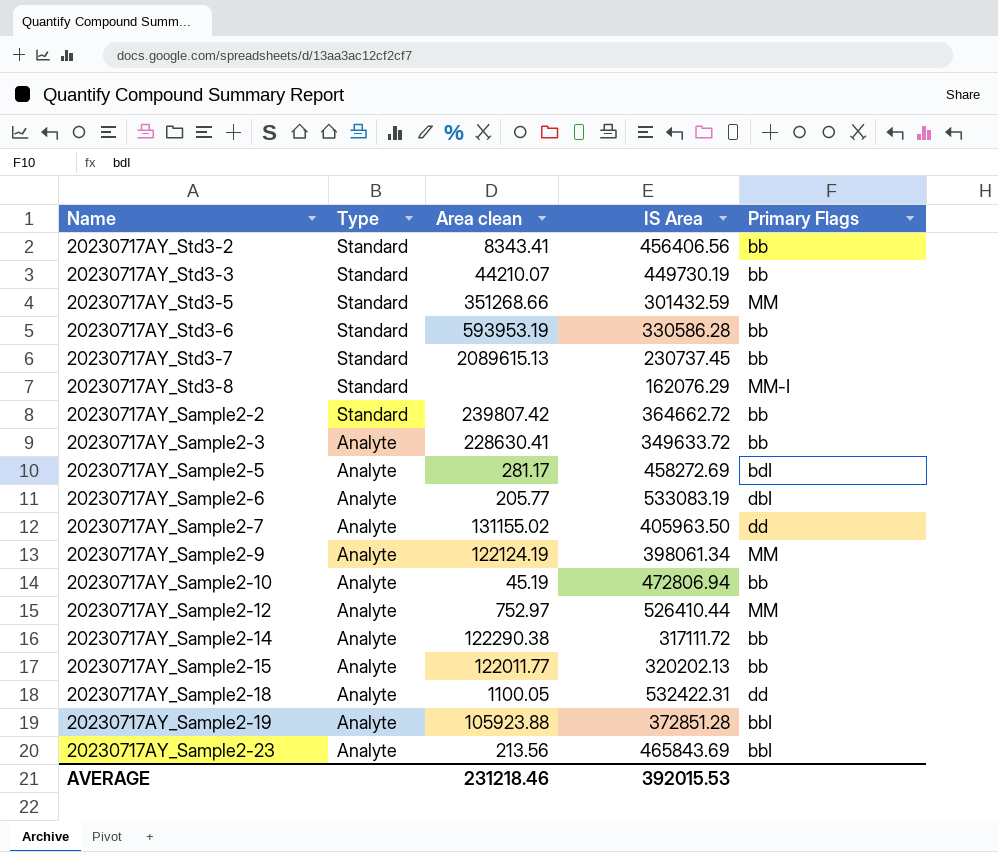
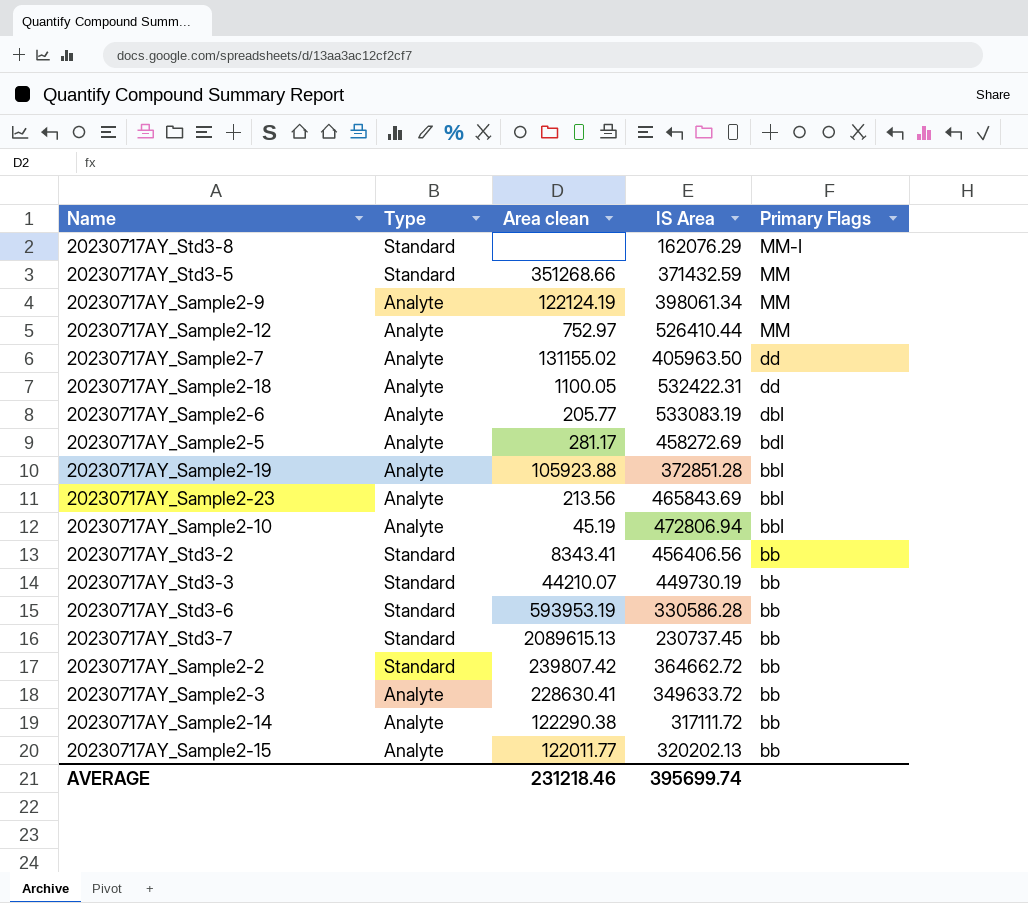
row order: Type descending -> Primary Flags descending
20230717AY_Std3-5 | IS Area: 301432.59 -> 371432.59
20230717AY_Sample2-10 | Primary Flags: bb -> bbI
AVERAGE | IS Area: 392015.53 -> 395699.74

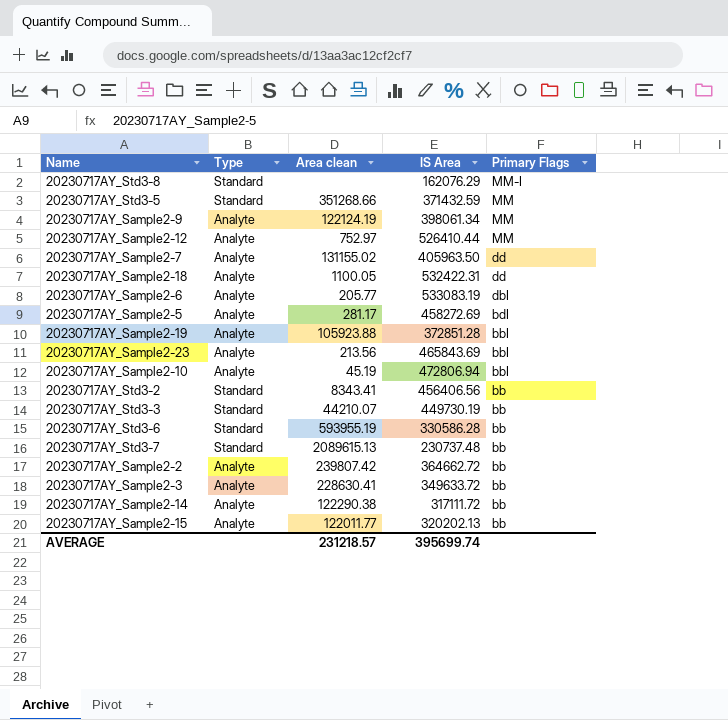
20230717AY_Std3-6 | Area clean: 593953.19 -> 593955.19
20230717AY_Std3-7 | IS Area: 230737.45 -> 230737.48
20230717AY_Sample2-2 | Type: Standard -> Analyte
AVERAGE | Area clean: 231218.46 -> 231218.57

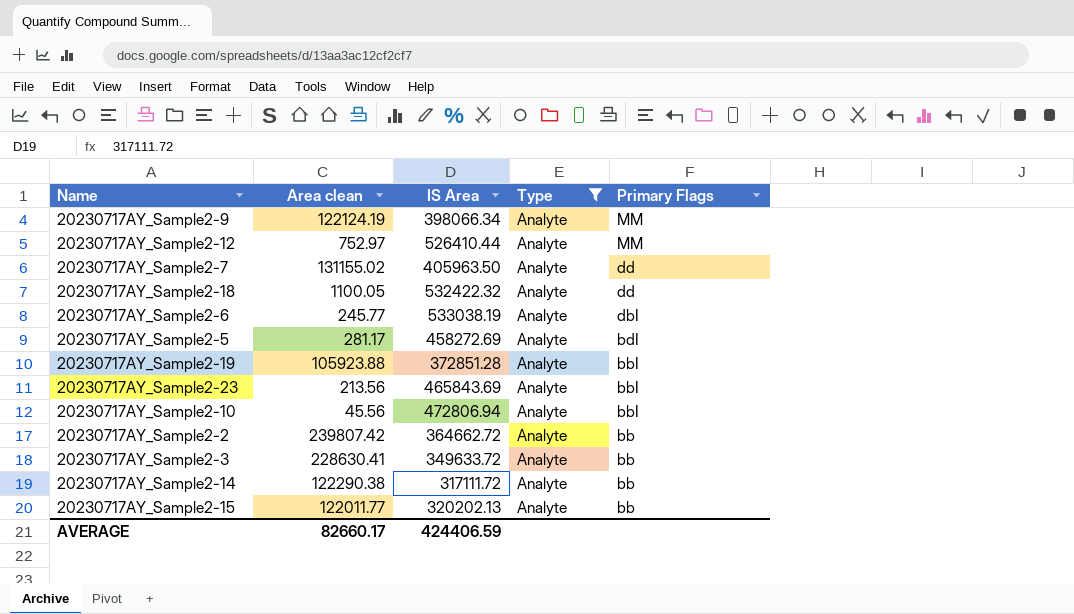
filter: none -> Type = Analyte
column Type | position: 2 -> 4
20230717AY_Sample2-9 | IS Area: 398061.34 -> 398066.34
20230717AY_Sample2-18 | IS Area: 532422.31 -> 532422.32
20230717AY_Sample2-6 | Area clean: 205.77 -> 245.77
20230717AY_Sample2-6 | IS Area: 533083.19 -> 533038.19
20230717AY_Sample2-10 | Area clean: 45.19 -> 45.56
AVERAGE | Area clean: 231218.57 -> 82660.17
AVERAGE | IS Area: 395699.74 -> 424406.59

